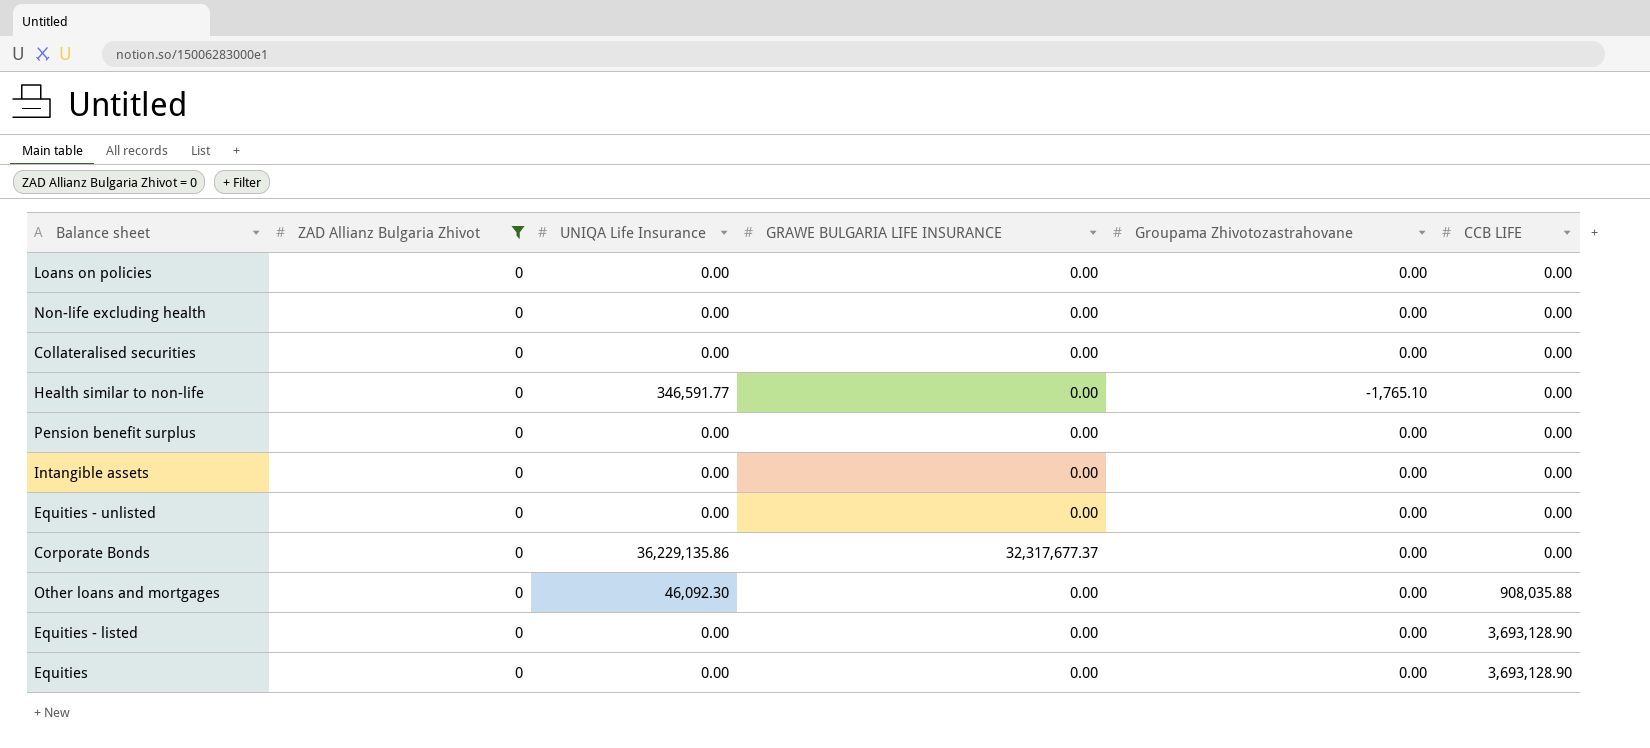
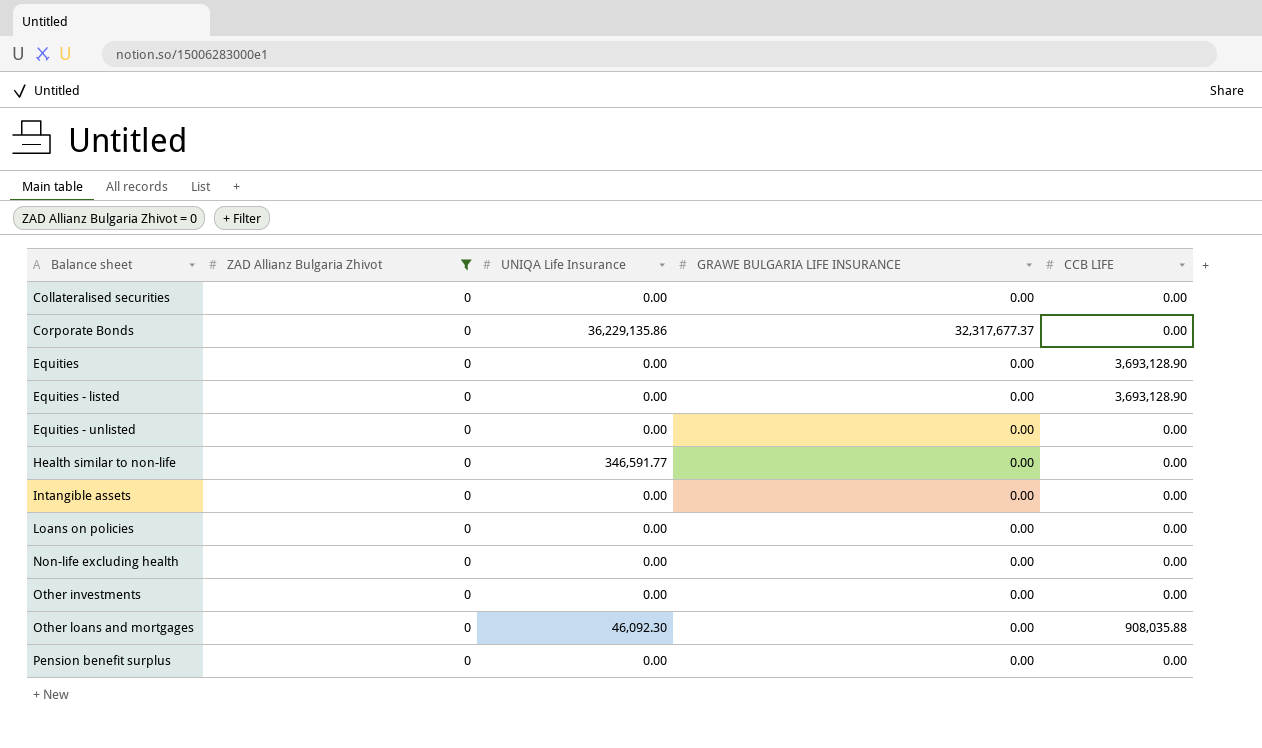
row order: CCB LIFE ascending -> Balance sheet ascending
column Groupama Zhivotozastrahovane | position: 5 -> none
row Other investments: none -> 0 | 0.00 | 0.00 | 0.00

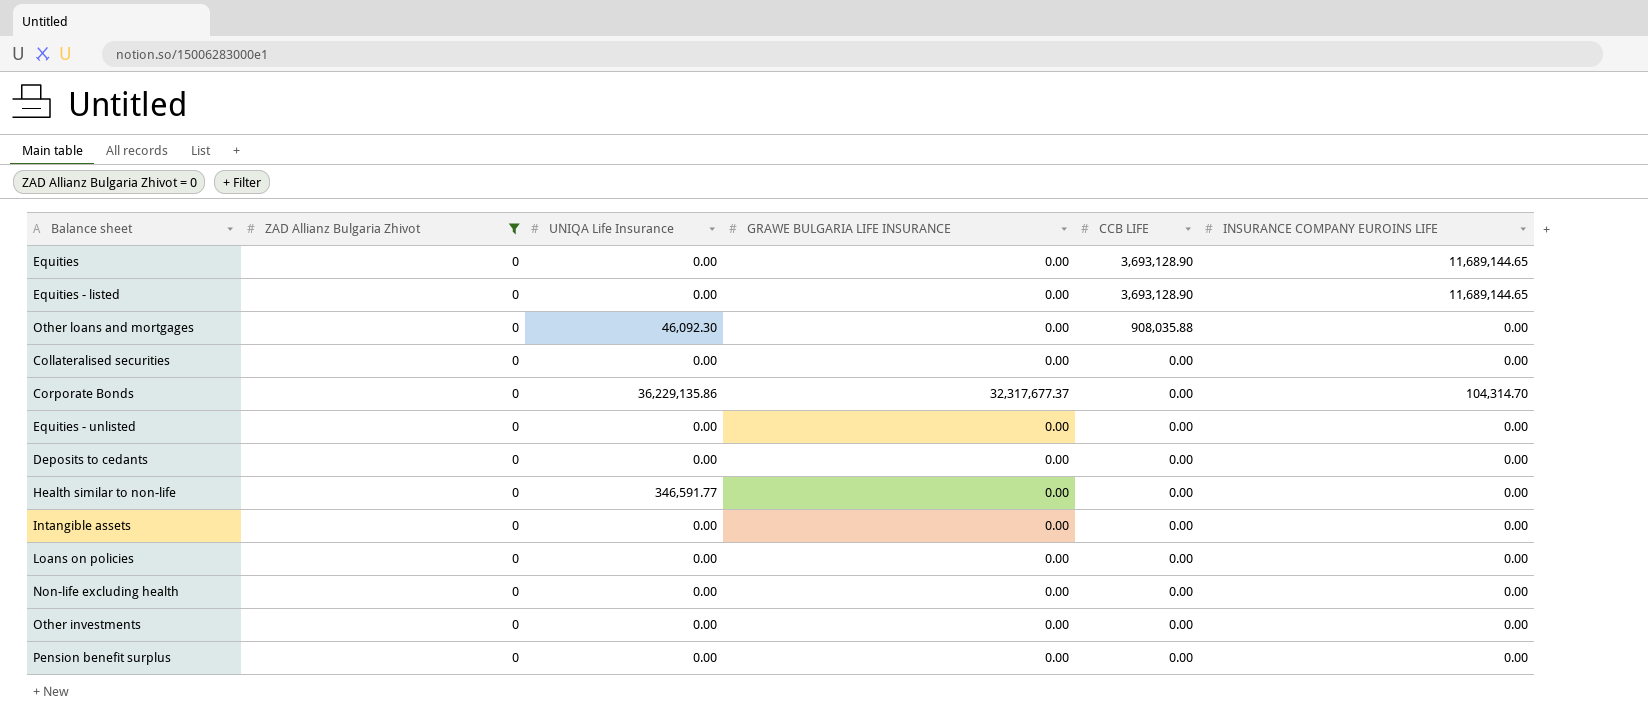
row order: Balance sheet ascending -> CCB LIFE descending
column INSURANCE COMPANY EUROINS LIFE | position: none -> 6
row Deposits to cedants: none -> 0 | 0.00 | 0.00 | 0.00 | 0.00

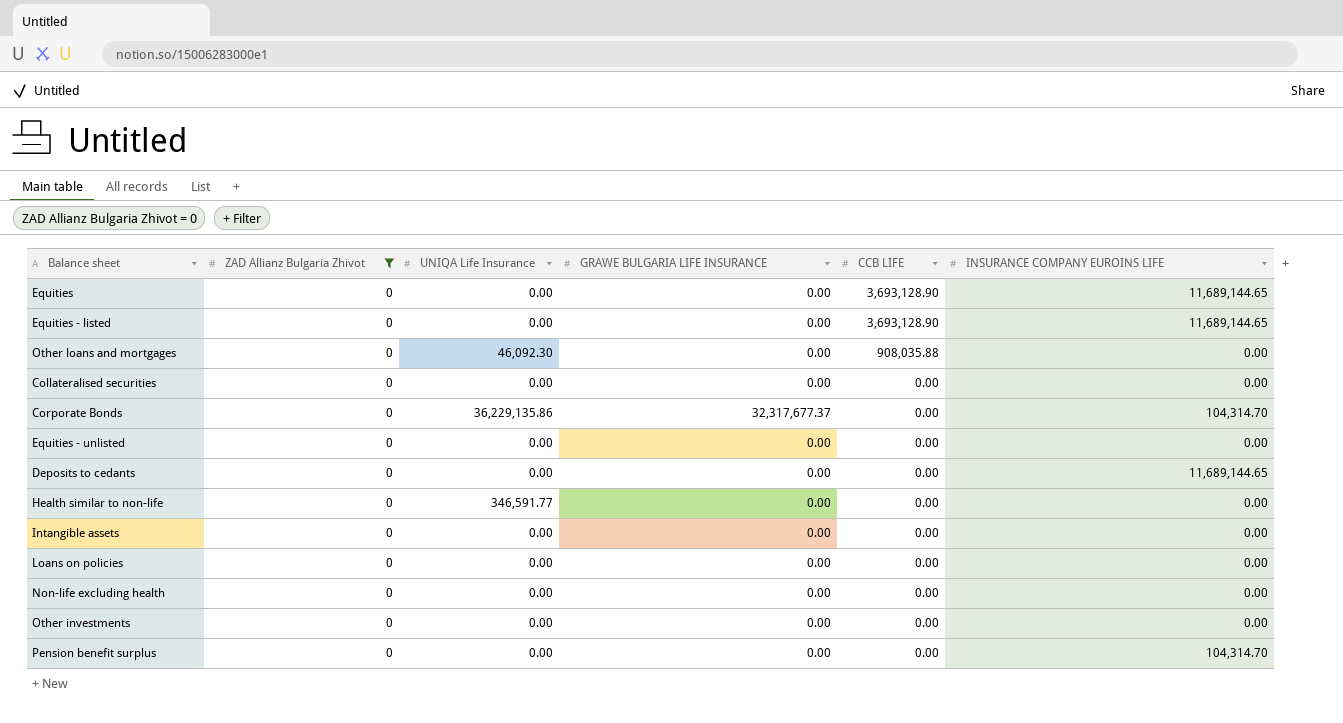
Deposits to cedants | INSURANCE COMPANY EUROINS LIFE: 0.00 -> 11,689,144.65
Pension benefit surplus | INSURANCE COMPANY EUROINS LIFE: 0.00 -> 104,314.70

